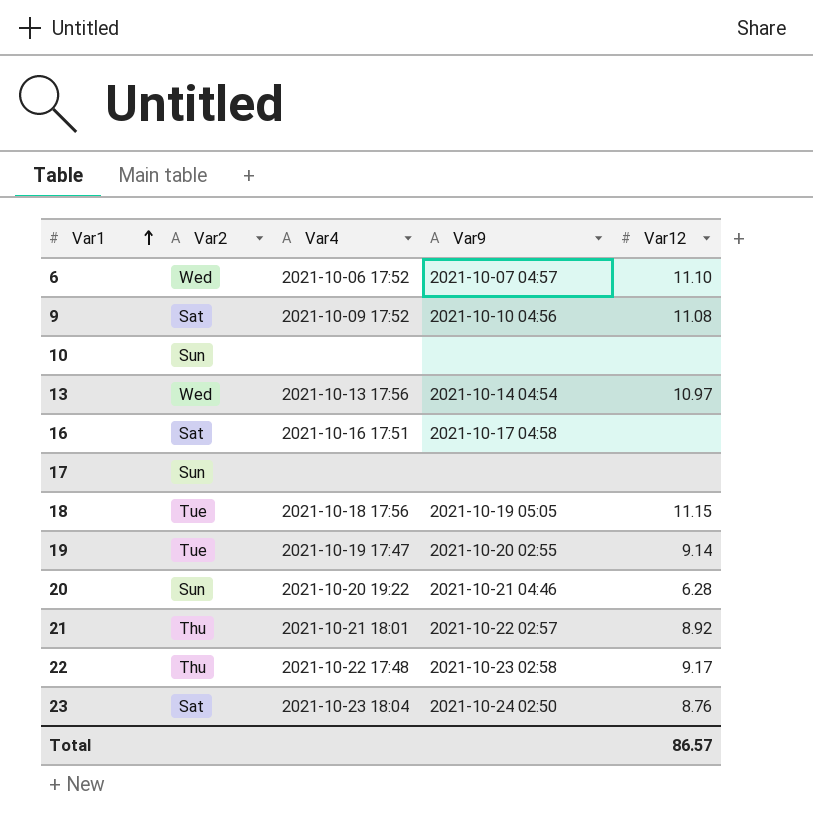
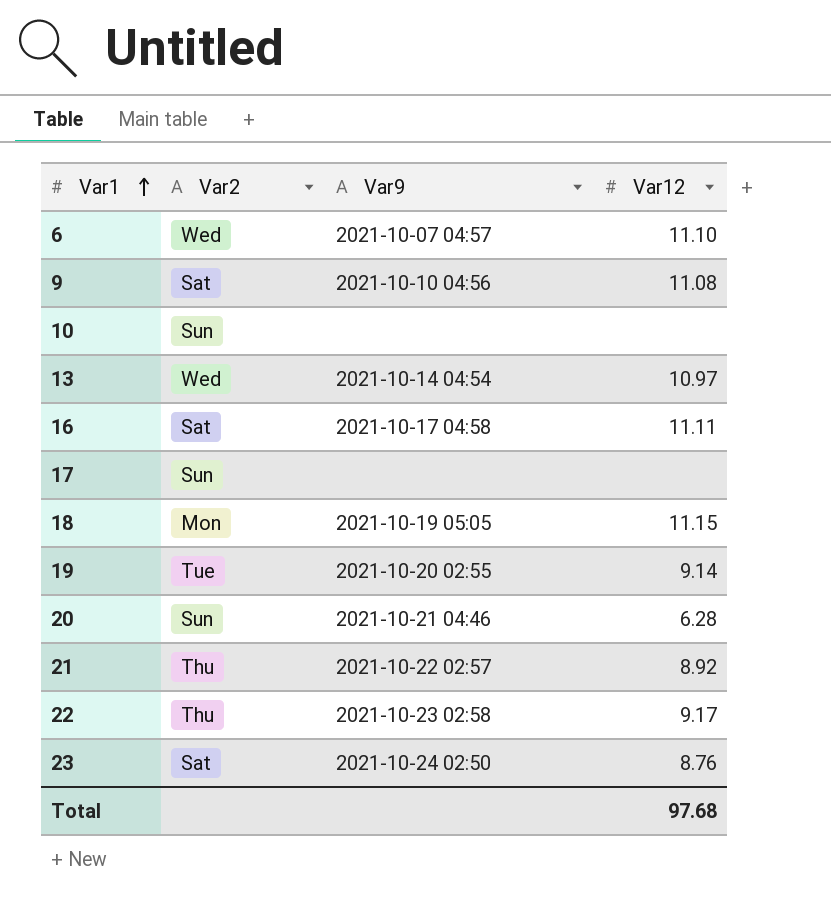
column Var4 | position: 3 -> none
16 | Var12: none -> 11.11
18 | Var2: Tue -> Mon
Total | Var12: 86.57 -> 97.68

